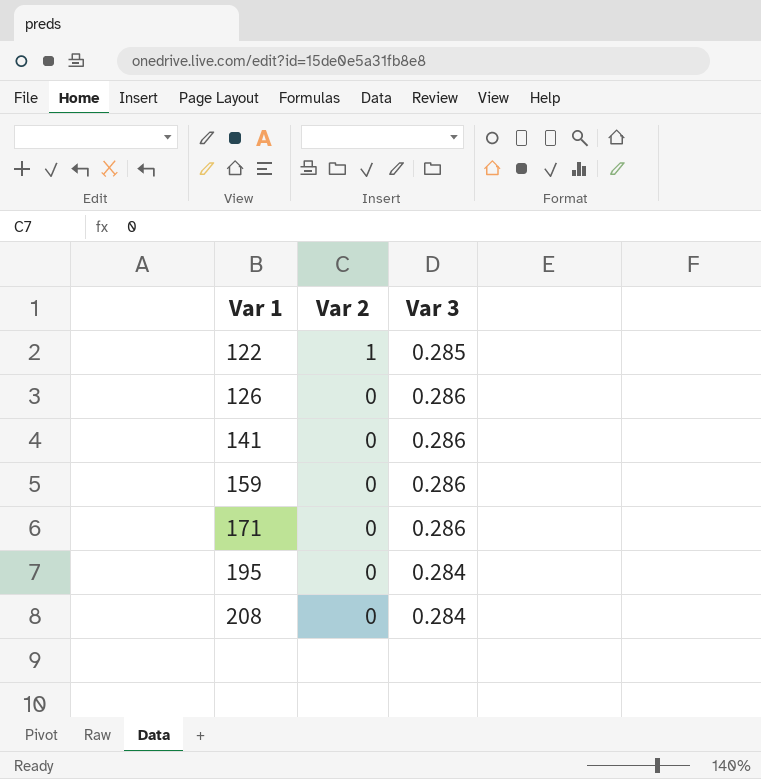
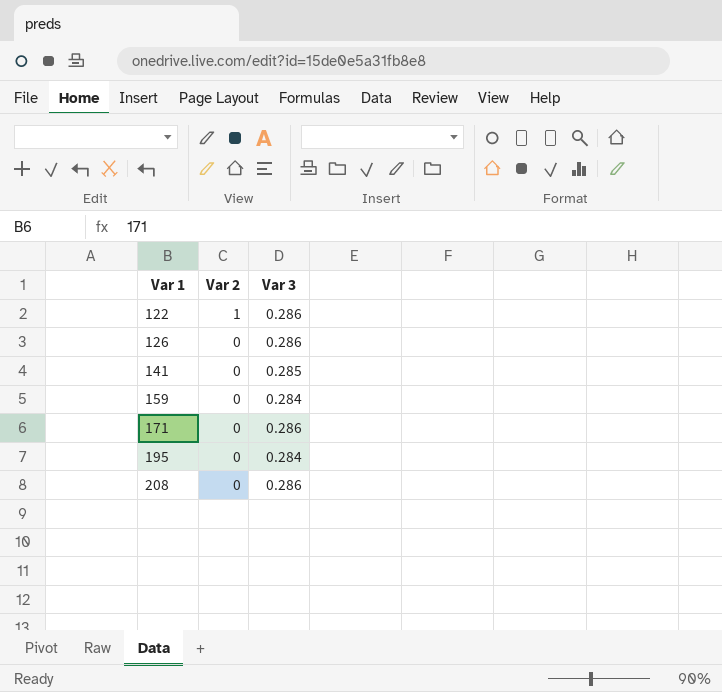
122 | Var 3: 0.285 -> 0.286
141 | Var 3: 0.286 -> 0.285
159 | Var 3: 0.286 -> 0.284
208 | Var 3: 0.284 -> 0.286

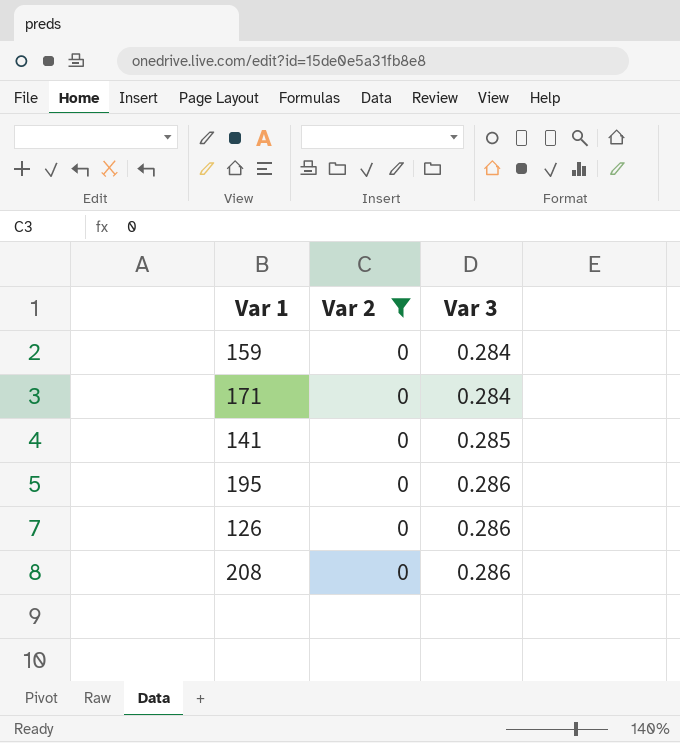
filter: none -> Var 2 = 0
row order: Var 1 ascending -> Var 3 ascending
171 | Var 3: 0.286 -> 0.284
195 | Var 3: 0.284 -> 0.286

